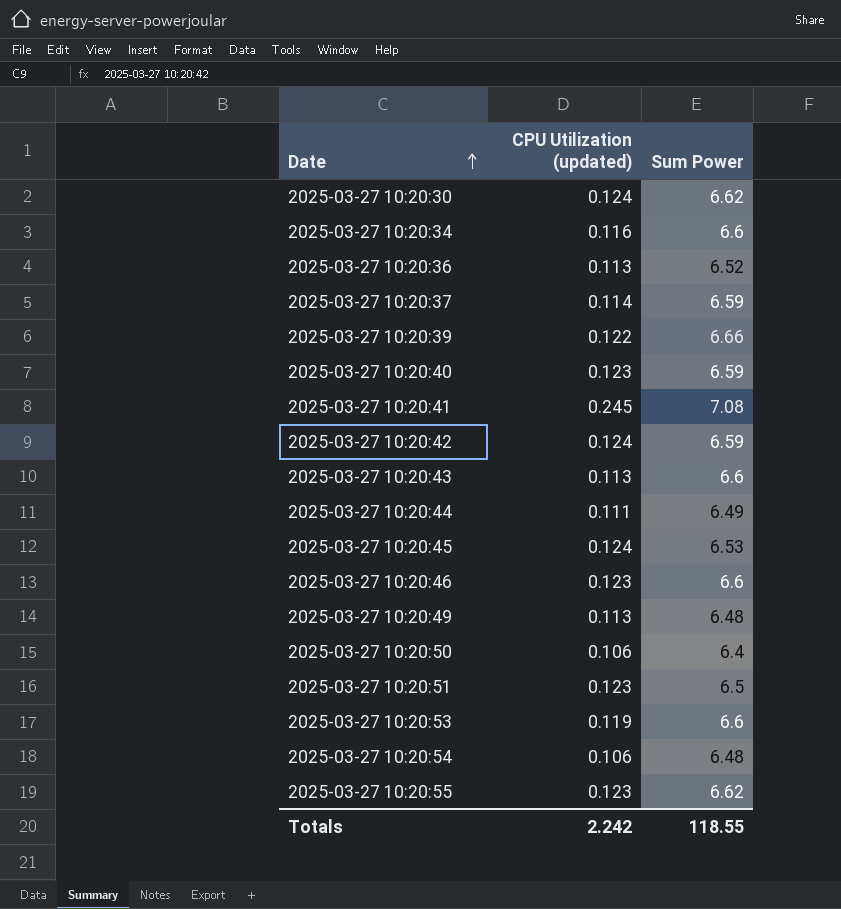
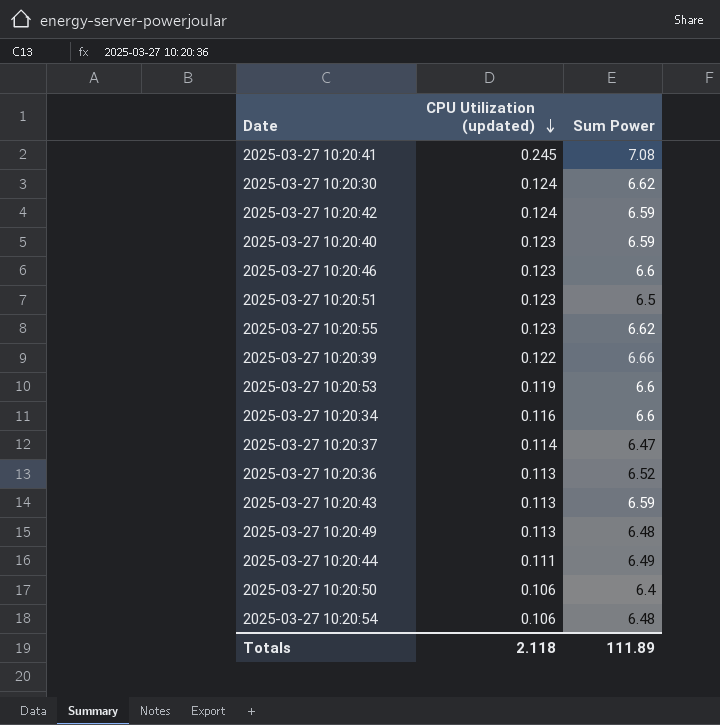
row order: Date ascending -> CPU Utilization (updated) descending
row 2025-03-27 10:20:45: 0.124 | 6.53 -> none
2025-03-27 10:20:37 | Sum Power: 6.59 -> 6.47
2025-03-27 10:20:43 | Sum Power: 6.6 -> 6.59
Totals | CPU Utilization (updated): 2.242 -> 2.118
Totals | Sum Power: 118.55 -> 111.89

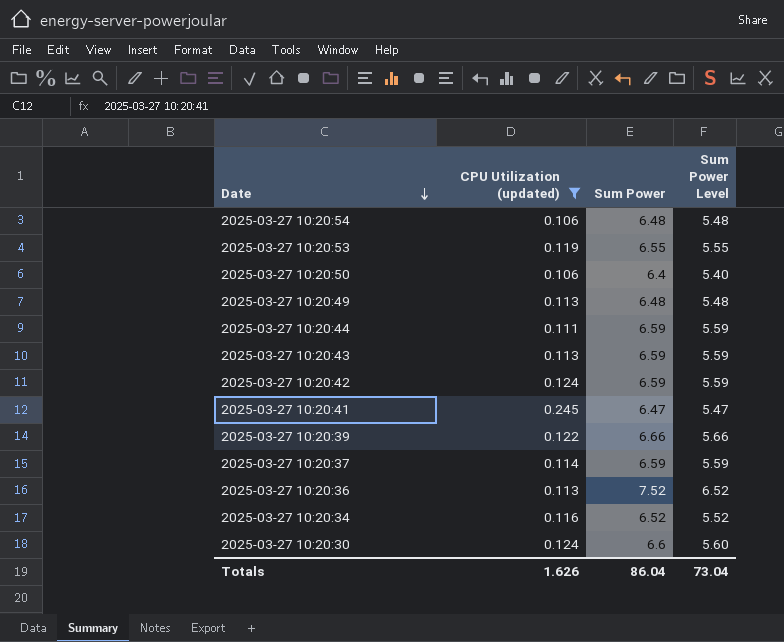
filter: none -> CPU Utilization (updated) != 0.123
row order: CPU Utilization (updated) descending -> Date descending
column Sum Power Level | formula: none -> [Sum Power] - 1
2025-03-27 10:20:53 | Sum Power: 6.6 -> 6.55
2025-03-27 10:20:44 | Sum Power: 6.49 -> 6.59
2025-03-27 10:20:41 | Sum Power: 7.08 -> 6.47
2025-03-27 10:20:37 | Sum Power: 6.47 -> 6.59
2025-03-27 10:20:36 | Sum Power: 6.52 -> 7.52
2025-03-27 10:20:34 | Sum Power: 6.6 -> 6.52
2025-03-27 10:20:30 | Sum Power: 6.62 -> 6.6
Totals | CPU Utilization (updated): 2.118 -> 1.626
Totals | Sum Power: 111.89 -> 86.04

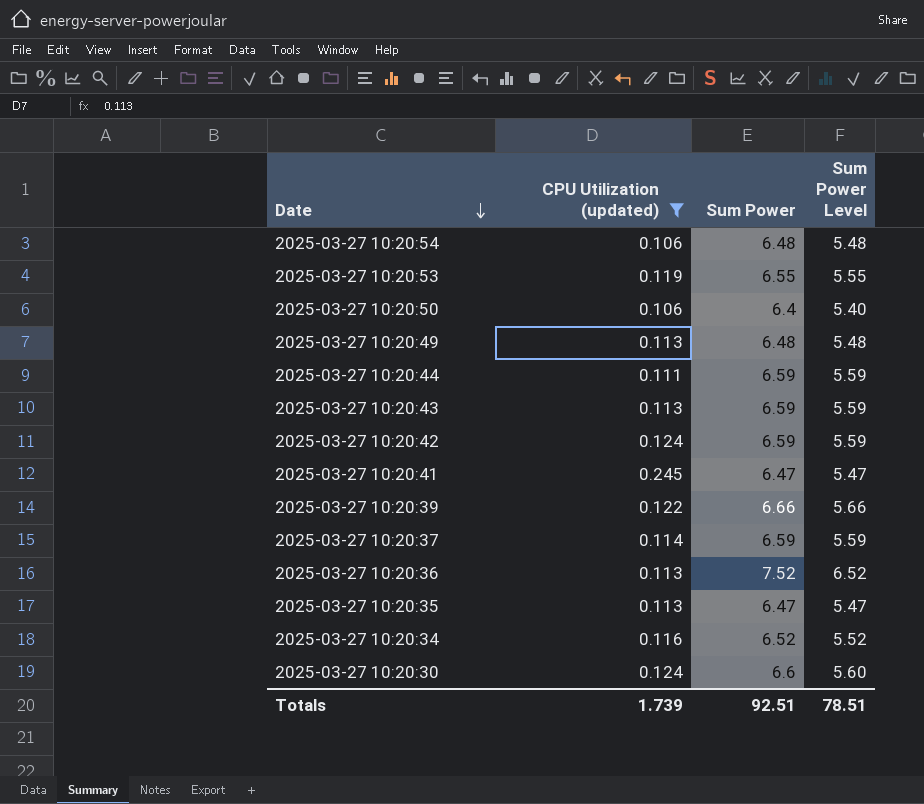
row 2025-03-27 10:20:35: none -> 0.113 | 6.47 | 5.47
Totals | CPU Utilization (updated): 1.626 -> 1.739
Totals | Sum Power: 86.04 -> 92.51
Totals | Sum Power Level: 73.04 -> 78.51

